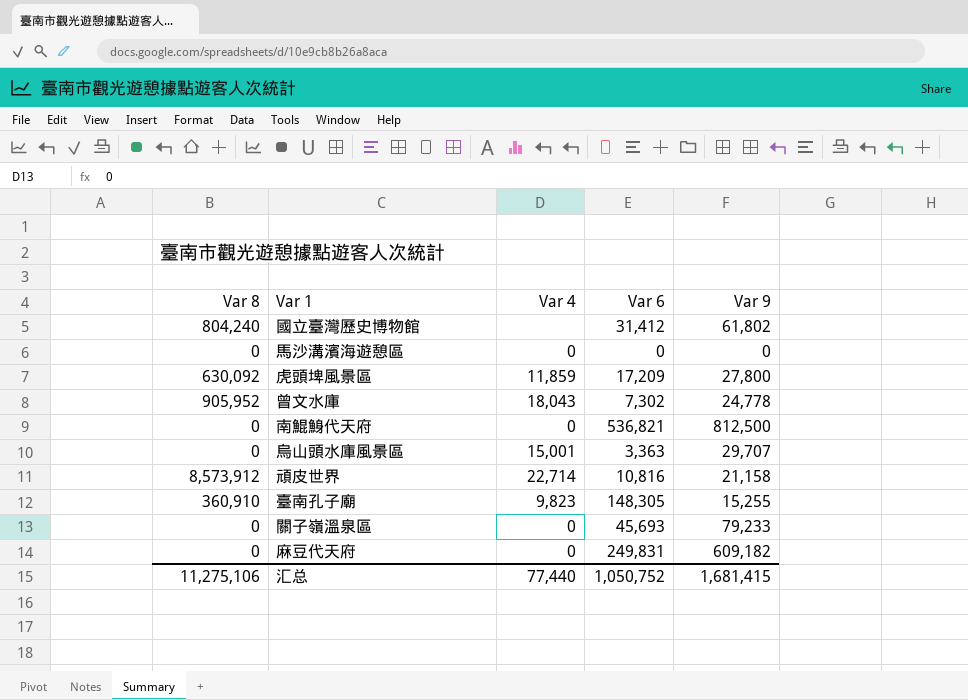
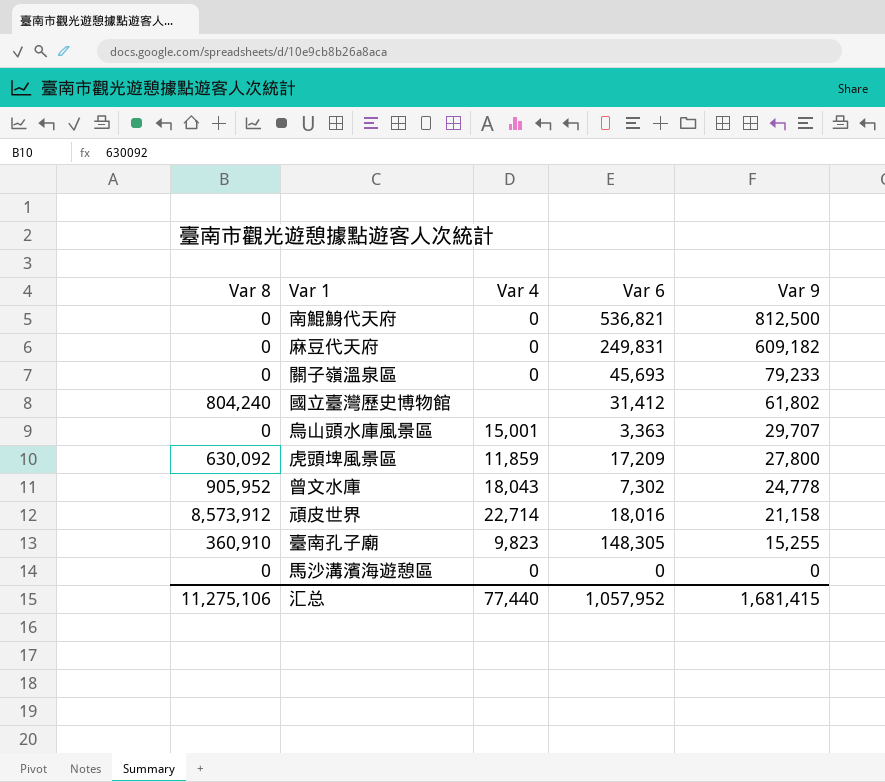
row order: none -> Var 9 descending
頑皮世界 | Var 6: 10,816 -> 18,016
汇总 | Var 6: 1,050,752 -> 1,057,952

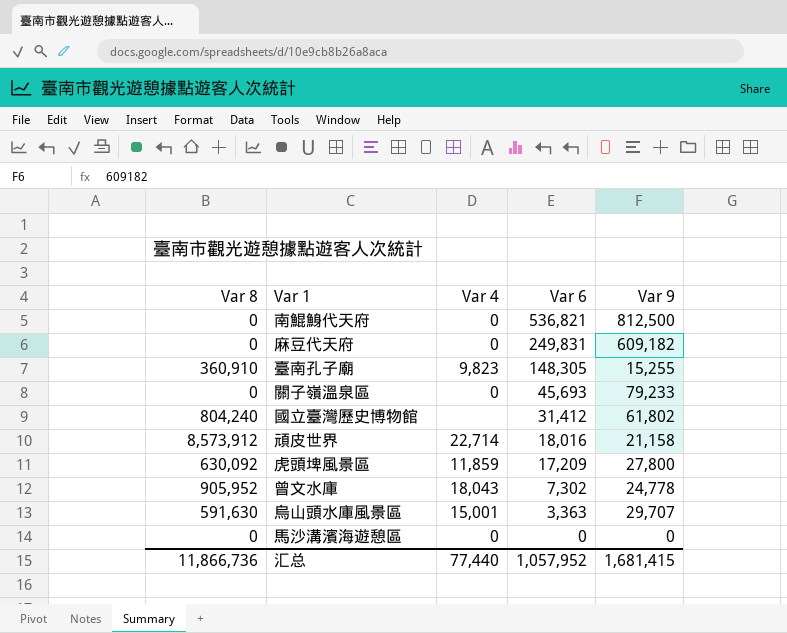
row order: Var 9 descending -> Var 6 descending
烏山頭水庫風景區 | Var 8: 0 -> 591,630
汇总 | Var 8: 11,275,106 -> 11,866,736

